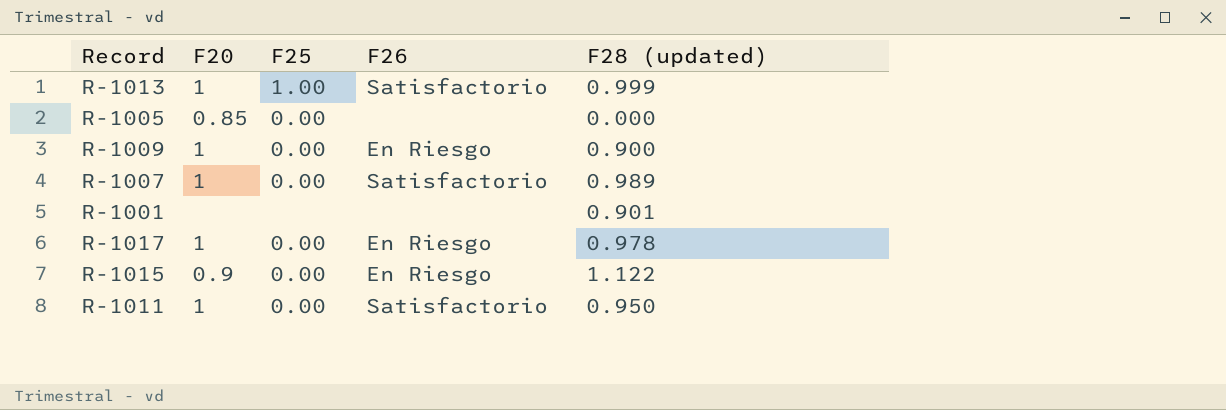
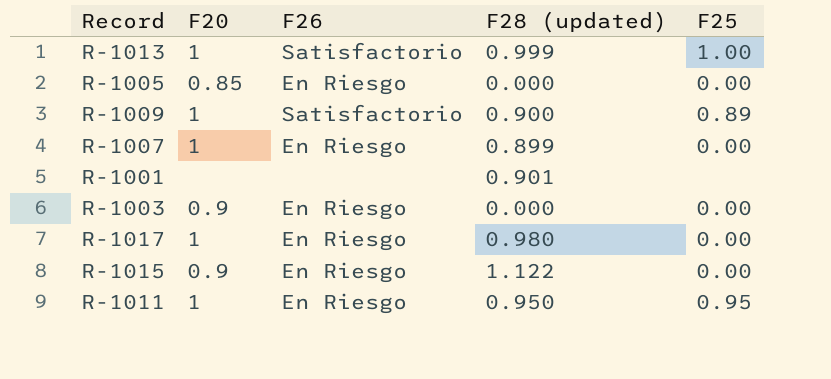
column F25 | position: 3 -> 5
R-1005 | F26: none -> En Riesgo
R-1009 | F26: En Riesgo -> Satisfactorio
R-1009 | F25: 0.00 -> 0.89
R-1007 | F26: Satisfactorio -> En Riesgo
R-1007 | F28 (updated): 0.989 -> 0.899
row R-1003: none -> 0.9 | En Riesgo | 0.000 | 0.00
R-1017 | F28 (updated): 0.978 -> 0.980
R-1011 | F26: Satisfactorio -> En Riesgo
R-1011 | F25: 0.00 -> 0.95

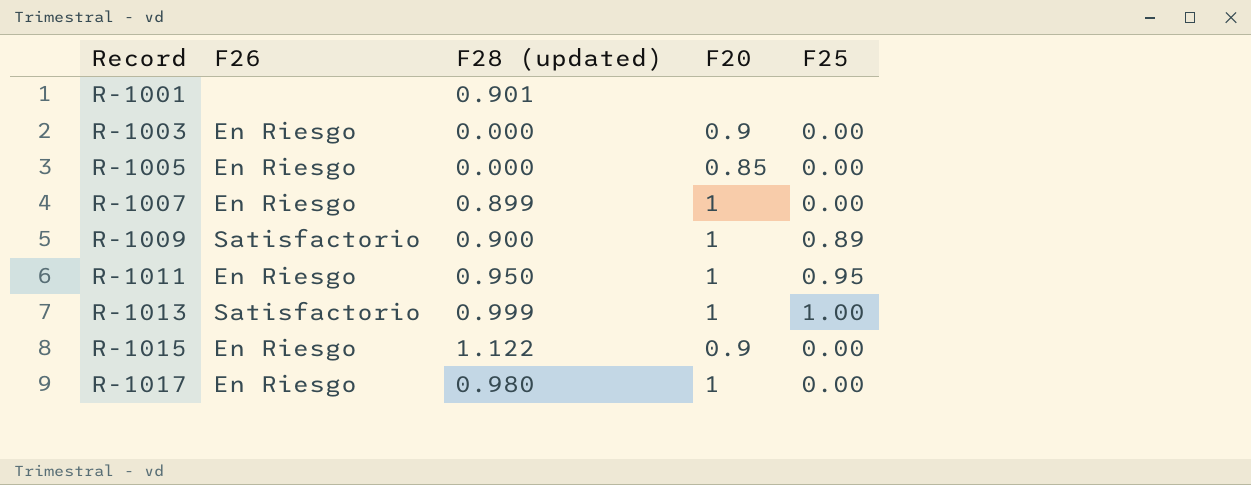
row order: none -> Record ascending
column F20 | position: 2 -> 4

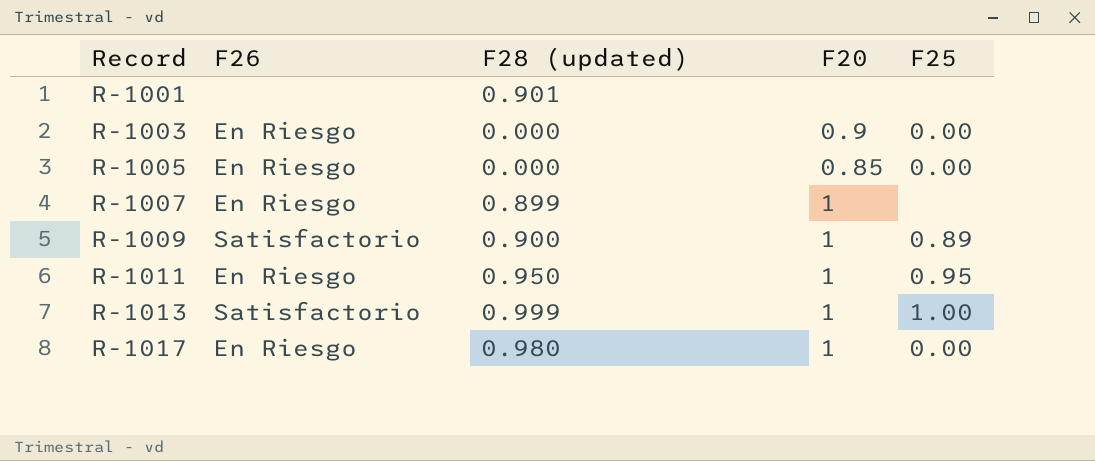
row R-1015: En Riesgo | 1.122 | 0.9 | 0.00 -> none
R-1007 | F25: 0.00 -> none

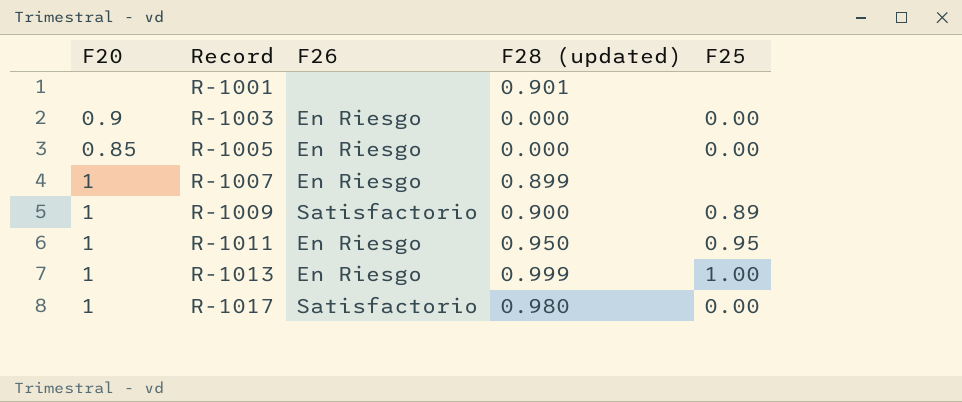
column F20 | position: 4 -> 1
R-1013 | F26: Satisfactorio -> En Riesgo
R-1017 | F26: En Riesgo -> Satisfactorio

